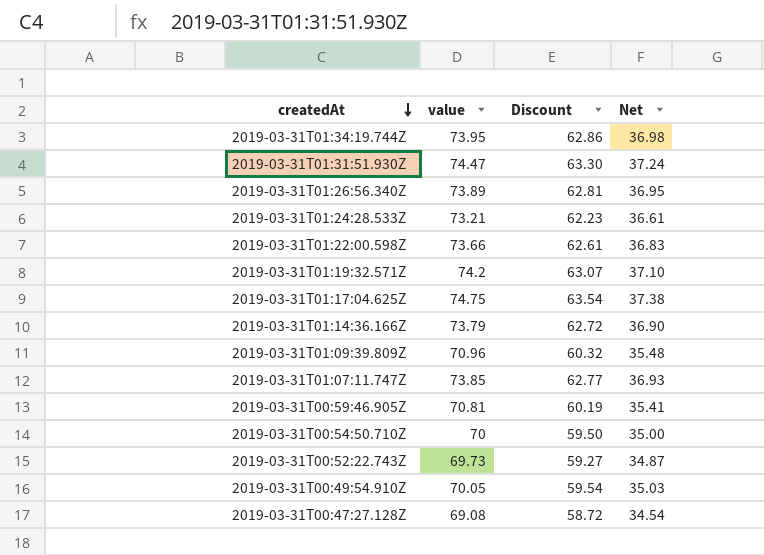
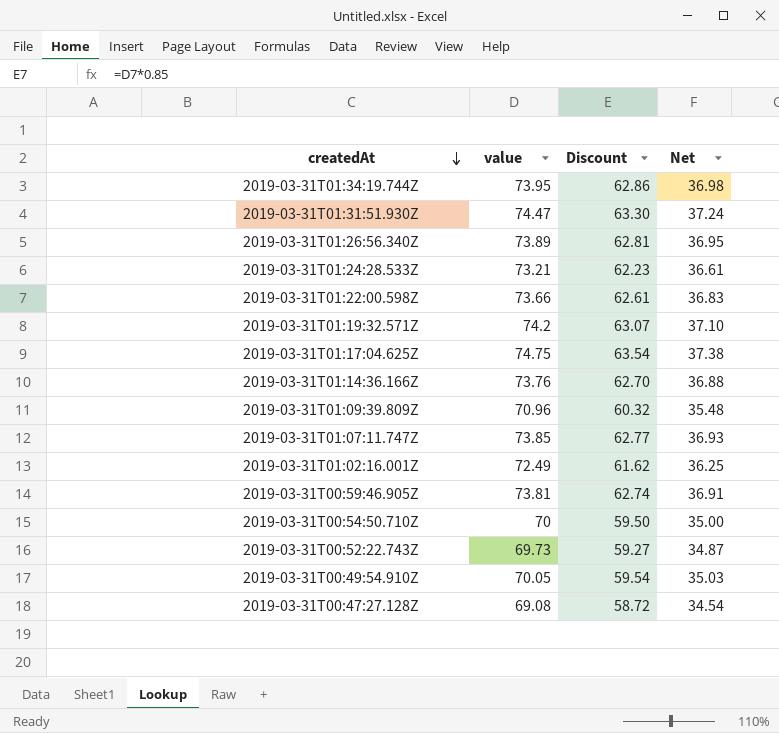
2019-03-31T01:14:36.166Z | value: 73.79 -> 73.76
2019-03-31T01:14:36.166Z | Discount: 62.72 -> 62.70
2019-03-31T01:14:36.166Z | Net: 36.90 -> 36.88
row 2019-03-31T01:02:16.001Z: none -> 72.49 | 61.62 | 36.25
2019-03-31T00:59:46.905Z | value: 70.81 -> 73.81
2019-03-31T00:59:46.905Z | Discount: 60.19 -> 62.74
2019-03-31T00:59:46.905Z | Net: 35.41 -> 36.91

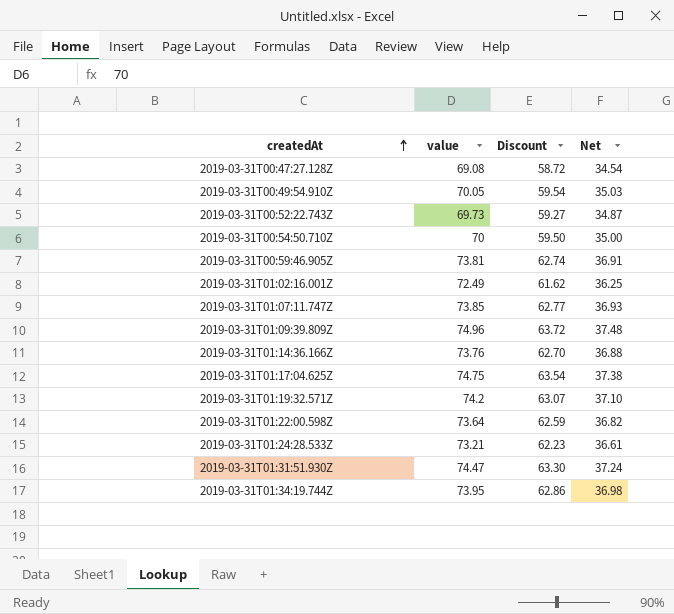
row order: createdAt descending -> createdAt ascending
row 2019-03-31T01:26:56.340Z: 73.89 | 62.81 | 36.95 -> none
2019-03-31T01:09:39.809Z | value: 70.96 -> 74.96
2019-03-31T01:09:39.809Z | Discount: 60.32 -> 63.72
2019-03-31T01:09:39.809Z | Net: 35.48 -> 37.48
2019-03-31T01:22:00.598Z | value: 73.66 -> 73.64
2019-03-31T01:22:00.598Z | Discount: 62.61 -> 62.59
2019-03-31T01:22:00.598Z | Net: 36.83 -> 36.82

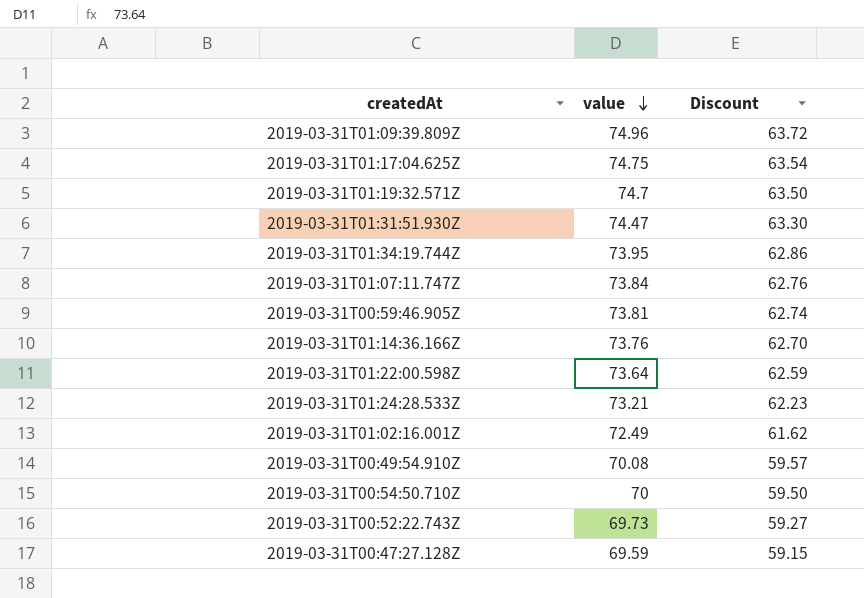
row order: createdAt ascending -> value descending
column Net | formula: [value] * 0.5 -> none
2019-03-31T01:19:32.571Z | value: 74.2 -> 74.7
2019-03-31T01:19:32.571Z | Discount: 63.07 -> 63.50
2019-03-31T01:07:11.747Z | value: 73.85 -> 73.84
2019-03-31T01:07:11.747Z | Discount: 62.77 -> 62.76
2019-03-31T00:49:54.910Z | value: 70.05 -> 70.08
2019-03-31T00:49:54.910Z | Discount: 59.54 -> 59.57
2019-03-31T00:47:27.128Z | value: 69.08 -> 69.59
2019-03-31T00:47:27.128Z | Discount: 58.72 -> 59.15

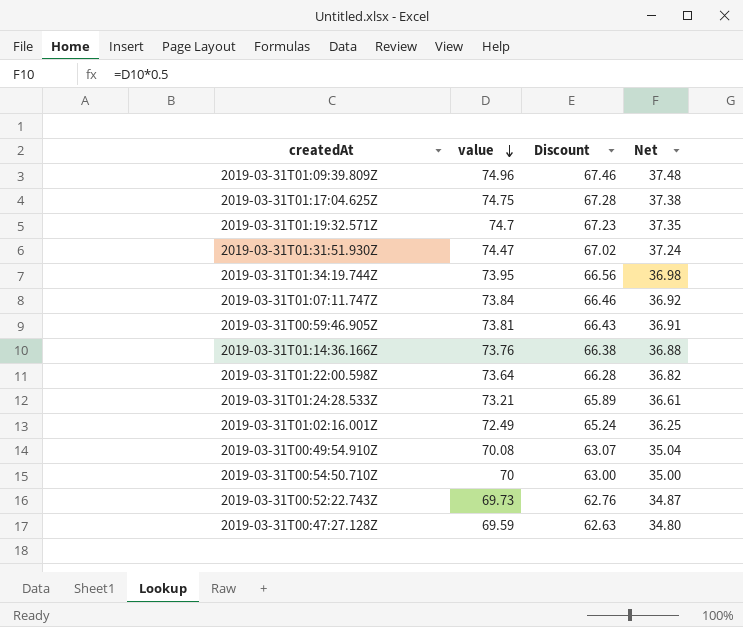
column Discount | formula: [value] * 0.85 -> [value] * 0.9
column Net | formula: none -> [value] * 0.5

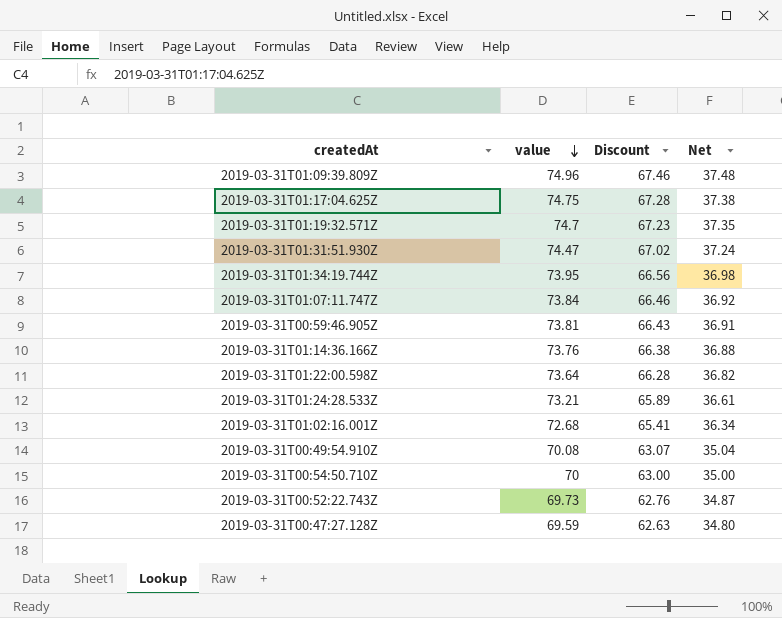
2019-03-31T01:02:16.001Z | value: 72.49 -> 72.68
2019-03-31T01:02:16.001Z | Discount: 65.24 -> 65.41
2019-03-31T01:02:16.001Z | Net: 36.25 -> 36.34

